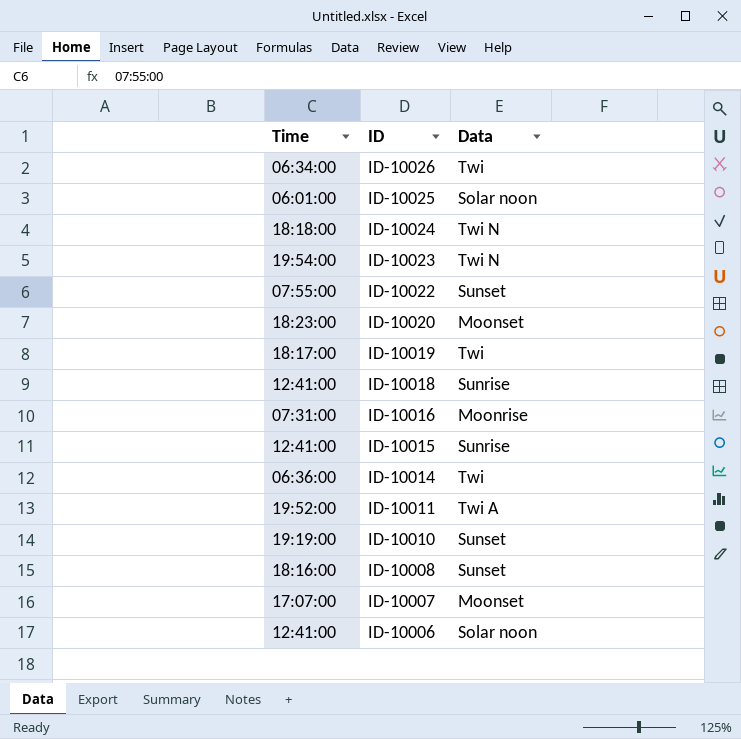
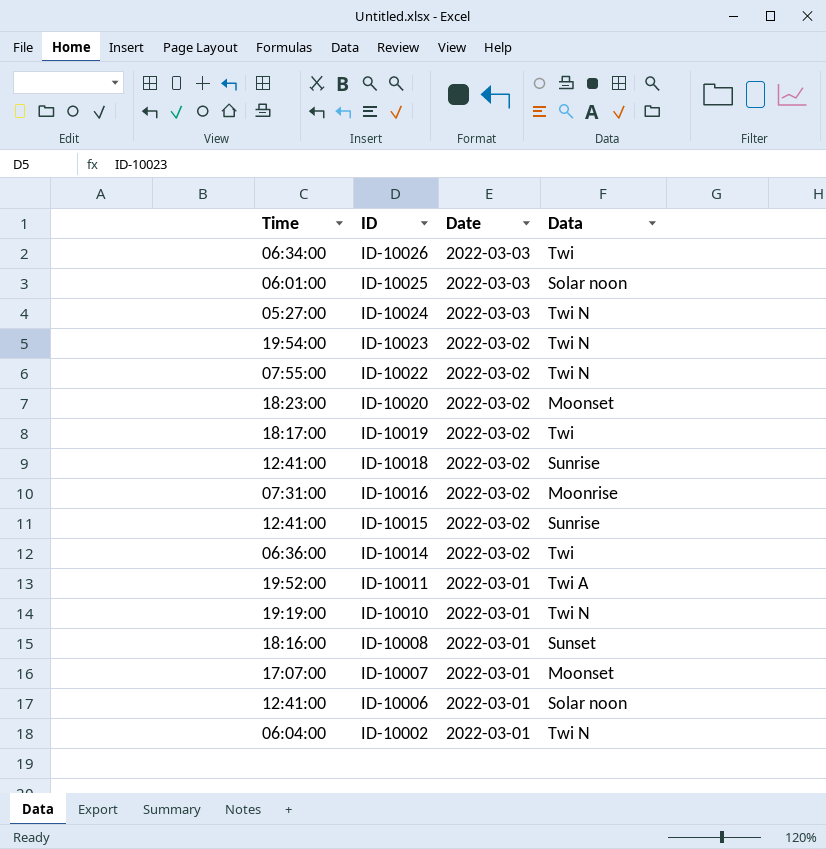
column Date | position: none -> 3
ID-10024 | Time: 18:18:00 -> 05:27:00
ID-10022 | Data: Sunset -> Twi N
ID-10010 | Data: Sunset -> Twi N
row ID-10002: none -> 06:04:00 | 2022-03-01 | Twi N

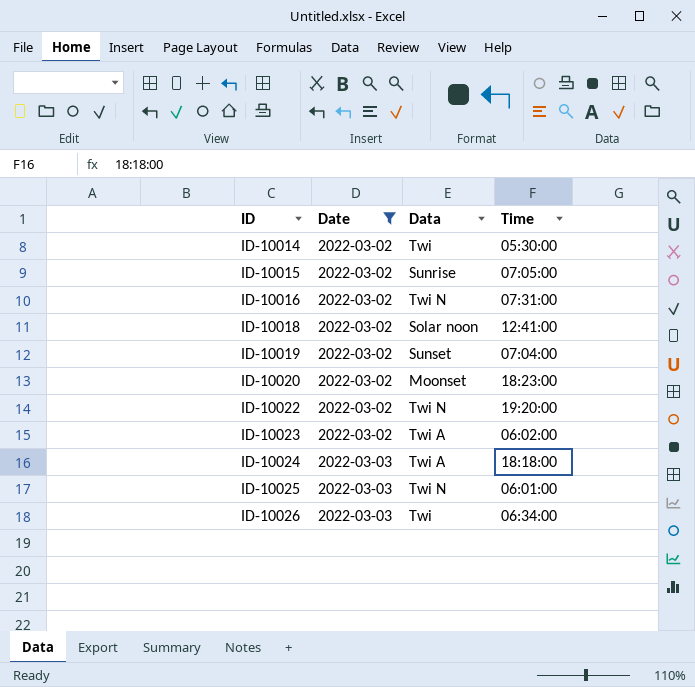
filter: none -> Date != 2022-03-01
row order: ID descending -> ID ascending
column Time | position: 1 -> 4
ID-10014 | Time: 06:36:00 -> 05:30:00
ID-10015 | Time: 12:41:00 -> 07:05:00
ID-10016 | Data: Moonrise -> Twi N
ID-10018 | Data: Sunrise -> Solar noon
ID-10019 | Data: Twi -> Sunset
ID-10019 | Time: 18:17:00 -> 07:04:00
ID-10022 | Time: 07:55:00 -> 19:20:00
ID-10023 | Data: Twi N -> Twi A
ID-10023 | Time: 19:54:00 -> 06:02:00
ID-10024 | Data: Twi N -> Twi A
ID-10024 | Time: 05:27:00 -> 18:18:00
ID-10025 | Data: Solar noon -> Twi N

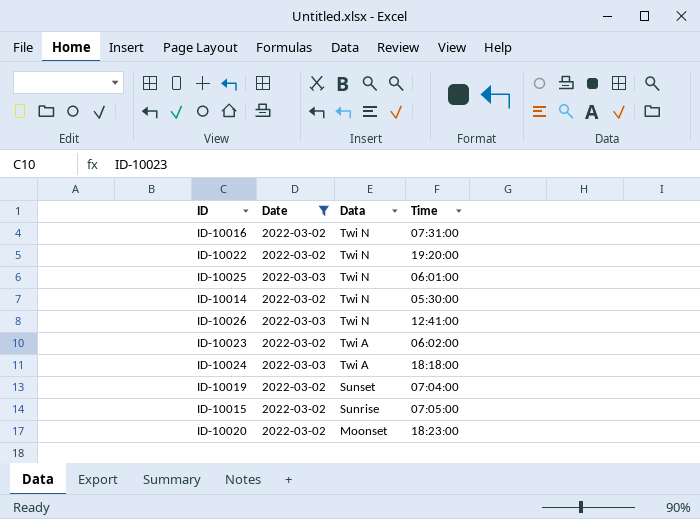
row order: ID ascending -> Data descending
row ID-10018: 2022-03-02 | Solar noon | 12:41:00 -> none
ID-10014 | Data: Twi -> Twi N
ID-10026 | Data: Twi -> Twi N
ID-10026 | Time: 06:34:00 -> 12:41:00

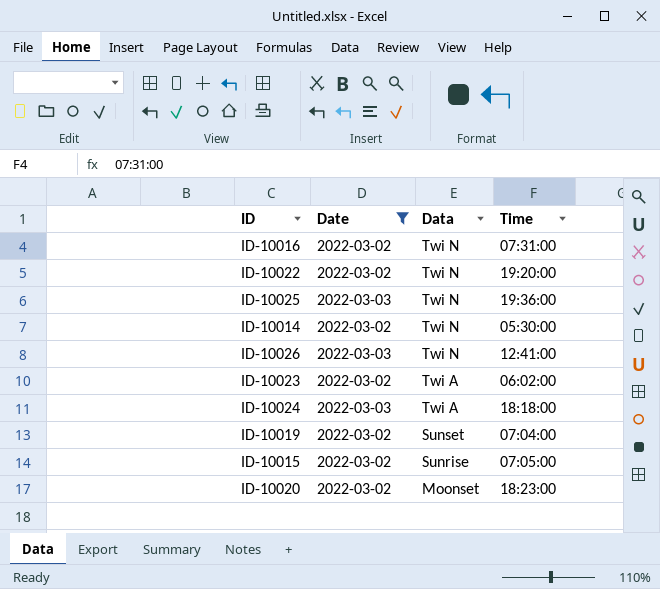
ID-10025 | Time: 06:01:00 -> 19:36:00

